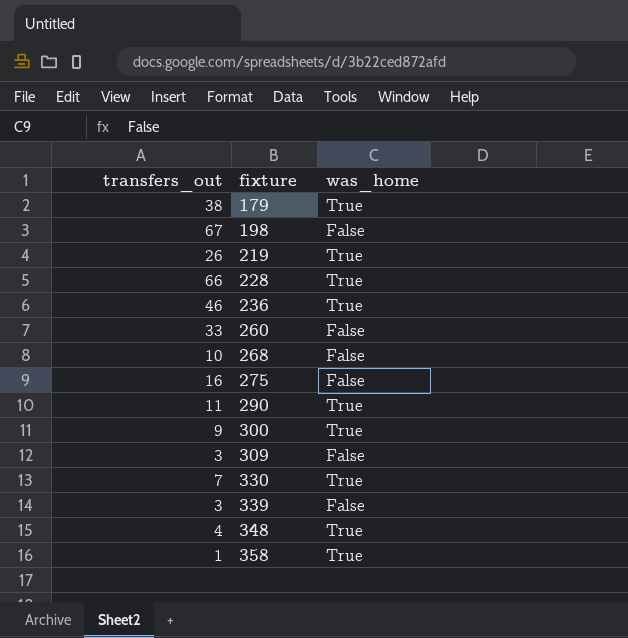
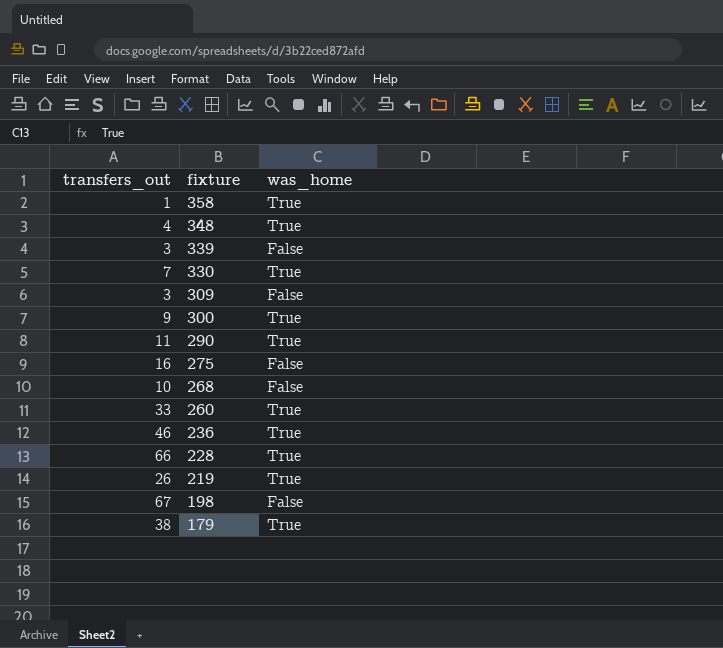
row order: fixture ascending -> fixture descending
260 | was_home: False -> True

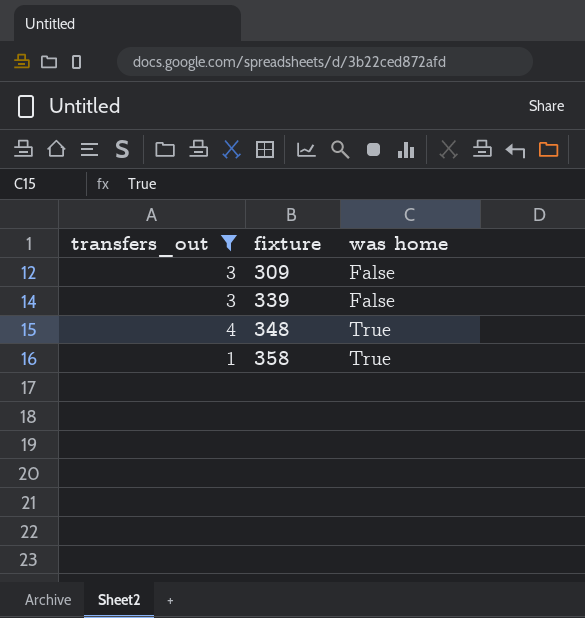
filter: none -> transfers_out <= 4
row order: fixture descending -> fixture ascending
column name: was_home -> was home

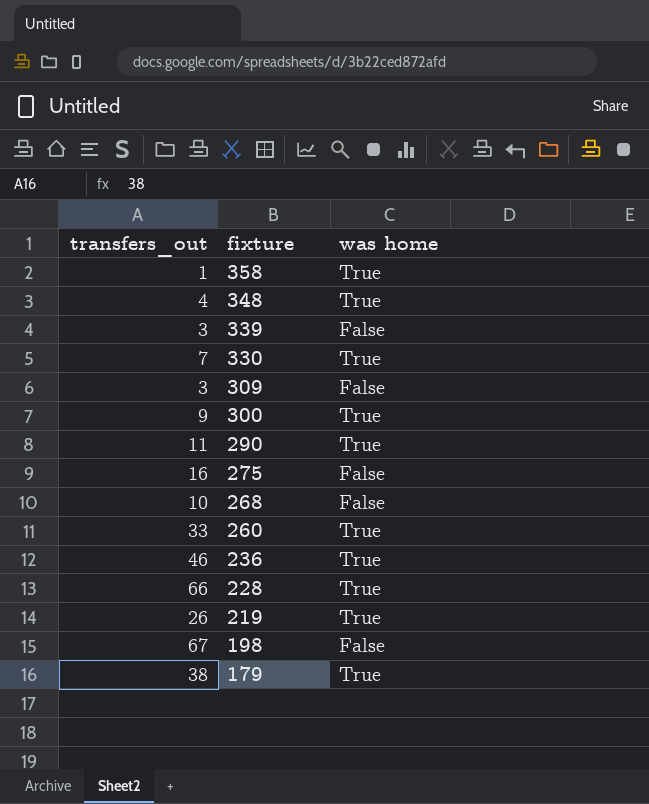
filter: transfers_out <= 4 -> none
row order: fixture ascending -> fixture descending

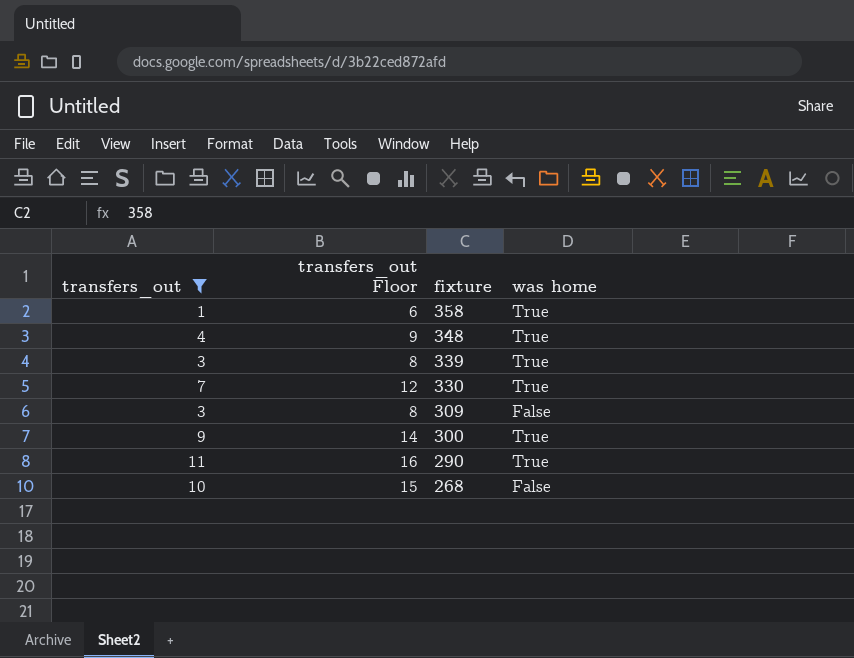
filter: none -> transfers_out <= 11
column transfers_out Floor | formula: none -> [transfers_out] + 5
339 | was home: False -> True

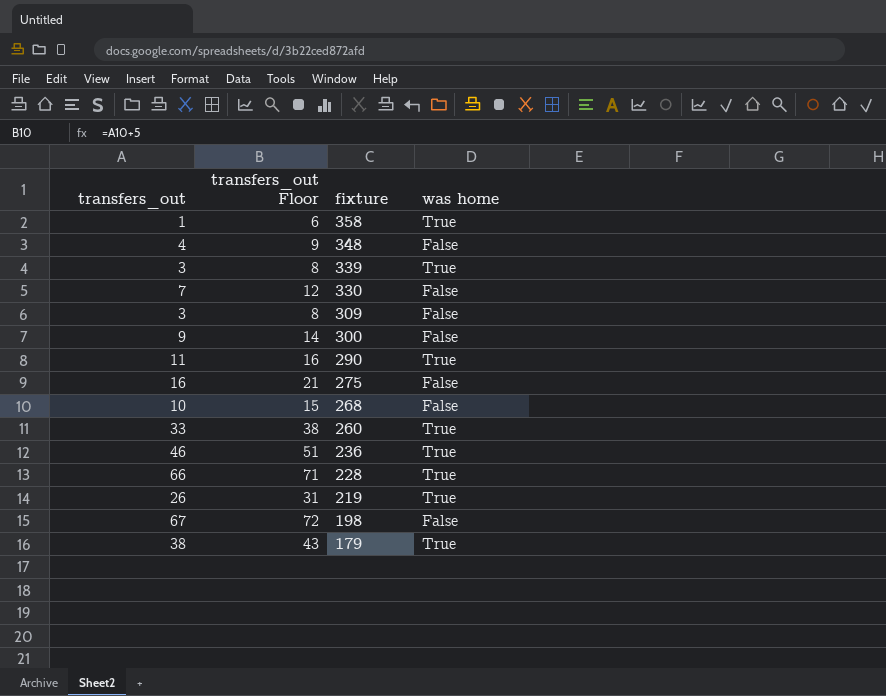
filter: transfers_out <= 11 -> none
348 | was home: True -> False
330 | was home: True -> False
300 | was home: True -> False

